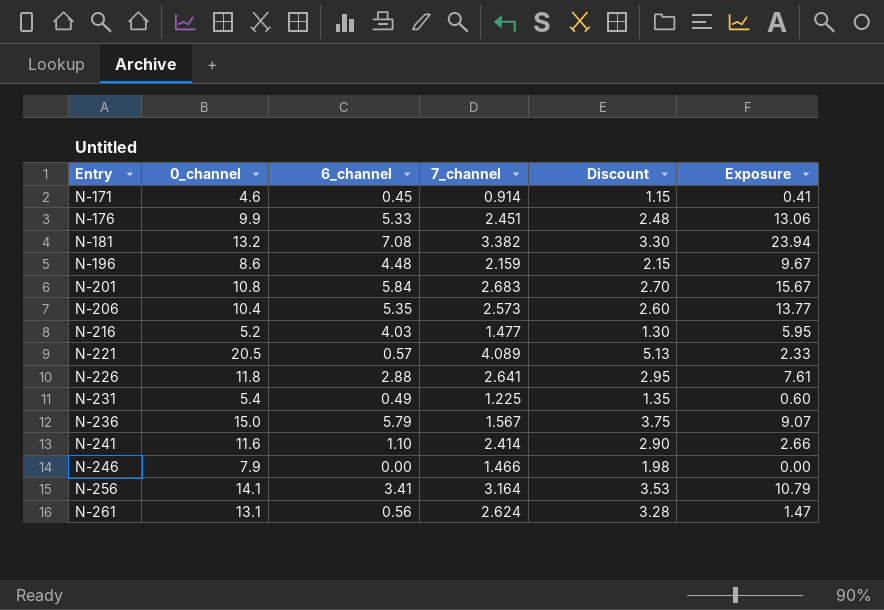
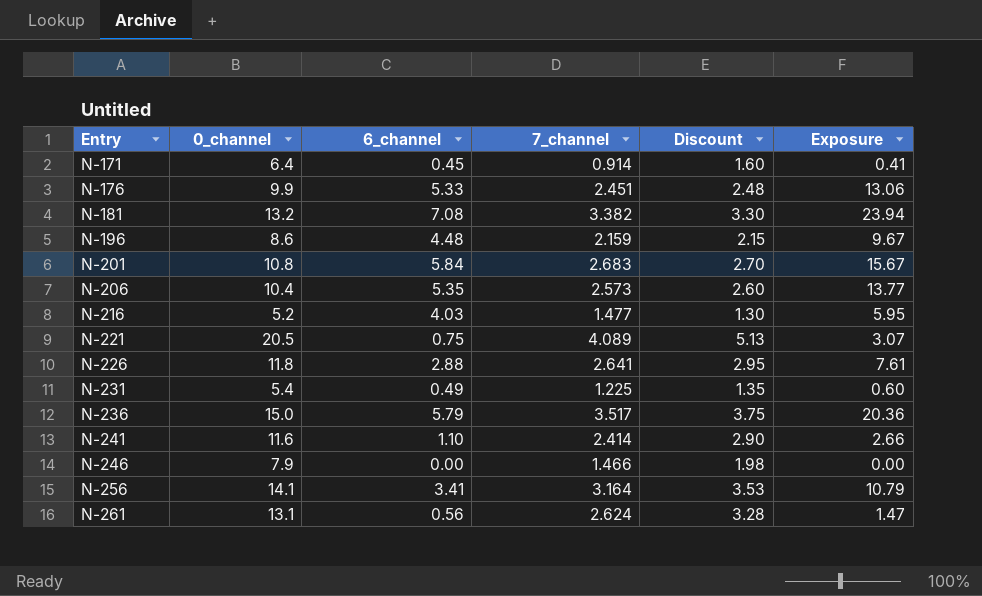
N-171 | 0_channel: 4.6 -> 6.4
N-171 | Discount: 1.15 -> 1.60
N-221 | 6_channel: 0.57 -> 0.75
N-221 | Exposure: 2.33 -> 3.07
N-236 | 7_channel: 1.567 -> 3.517
N-236 | Exposure: 9.07 -> 20.36

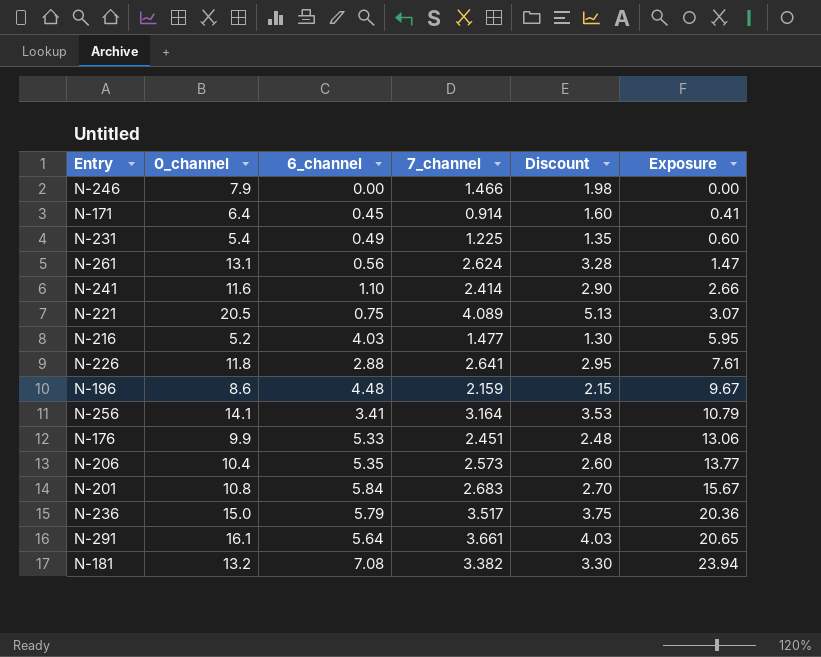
row order: Entry ascending -> Exposure ascending
row N-291: none -> 16.1 | 5.64 | 3.661 | 4.03 | 20.65

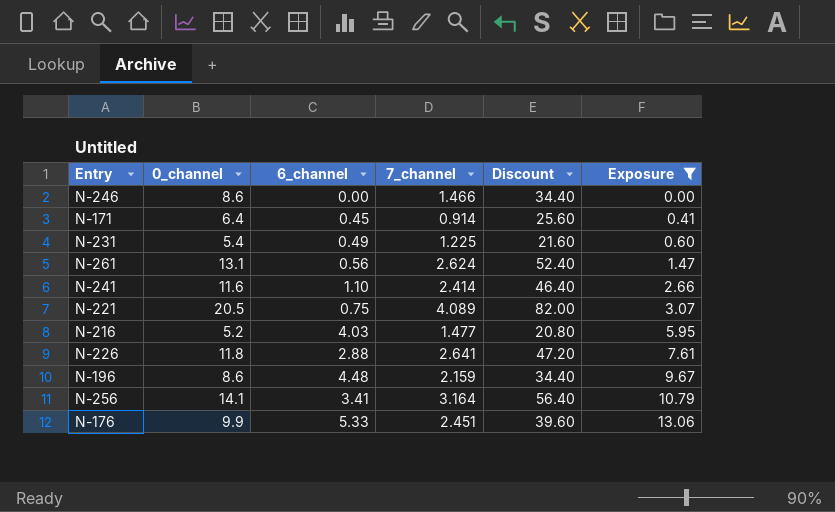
filter: none -> Exposure <= 13.06
column Discount | formula: [0_channel] * 0.25 -> [0_channel] * 4
N-246 | 0_channel: 7.9 -> 8.6

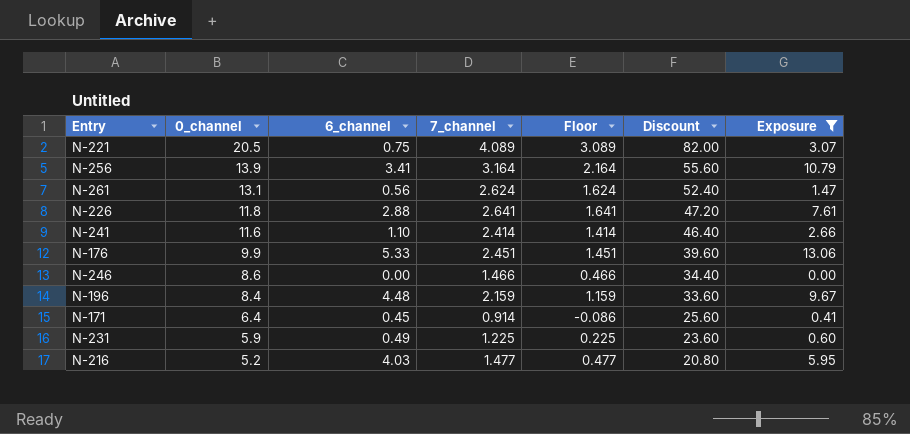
row order: Exposure ascending -> 0_channel descending
column Floor | formula: none -> [7_channel] - 1
N-256 | 0_channel: 14.1 -> 13.9
N-256 | Discount: 56.40 -> 55.60
N-196 | 0_channel: 8.6 -> 8.4
N-196 | Discount: 34.40 -> 33.60
N-231 | 0_channel: 5.4 -> 5.9
N-231 | Discount: 21.60 -> 23.60

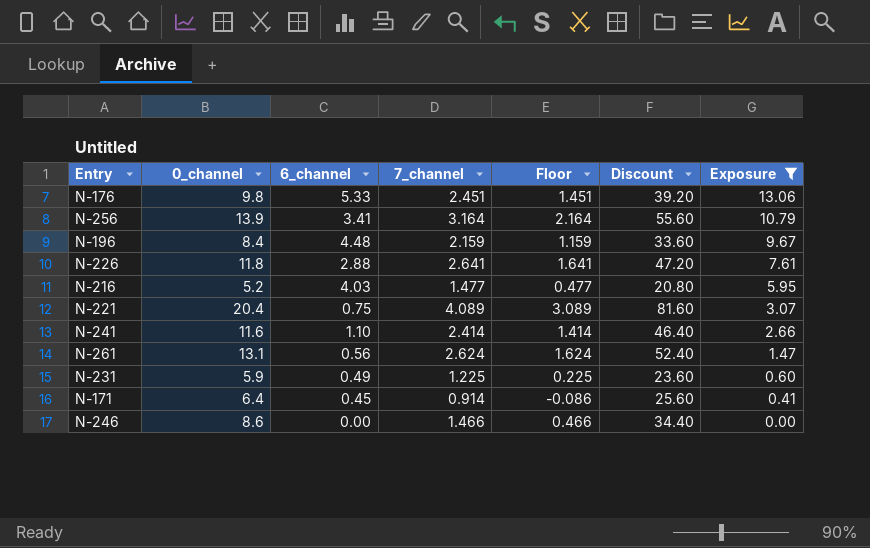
row order: 0_channel descending -> Exposure descending
N-176 | 0_channel: 9.9 -> 9.8
N-176 | Discount: 39.60 -> 39.20
N-221 | 0_channel: 20.5 -> 20.4
N-221 | Discount: 82.00 -> 81.60

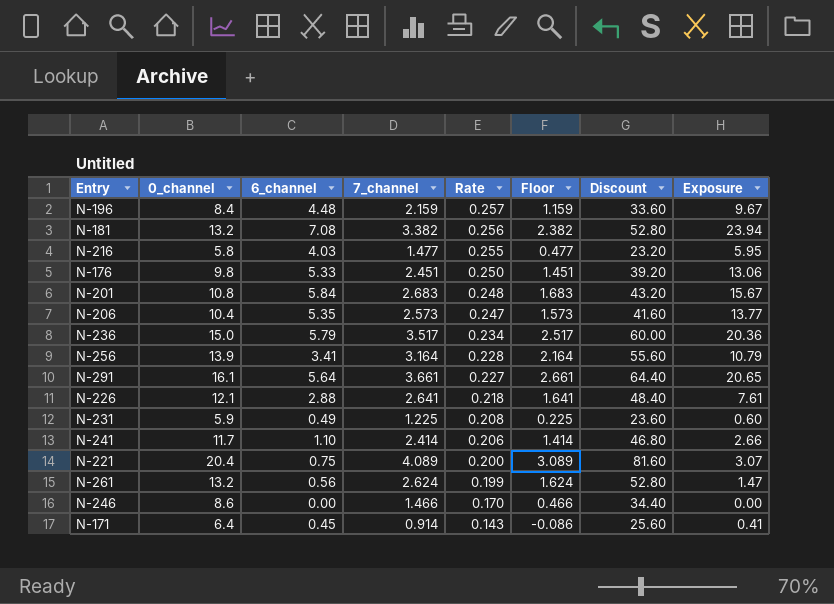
filter: Exposure <= 13.06 -> none
row order: Exposure descending -> Rate descending
column Rate | formula: none -> [7_channel] / [0_channel]
N-216 | 0_channel: 5.2 -> 5.8
N-216 | Discount: 20.80 -> 23.20
N-226 | 0_channel: 11.8 -> 12.1
N-226 | Discount: 47.20 -> 48.40
N-241 | 0_channel: 11.6 -> 11.7
N-241 | Discount: 46.40 -> 46.80
N-261 | 0_channel: 13.1 -> 13.2
N-261 | Discount: 52.40 -> 52.80

